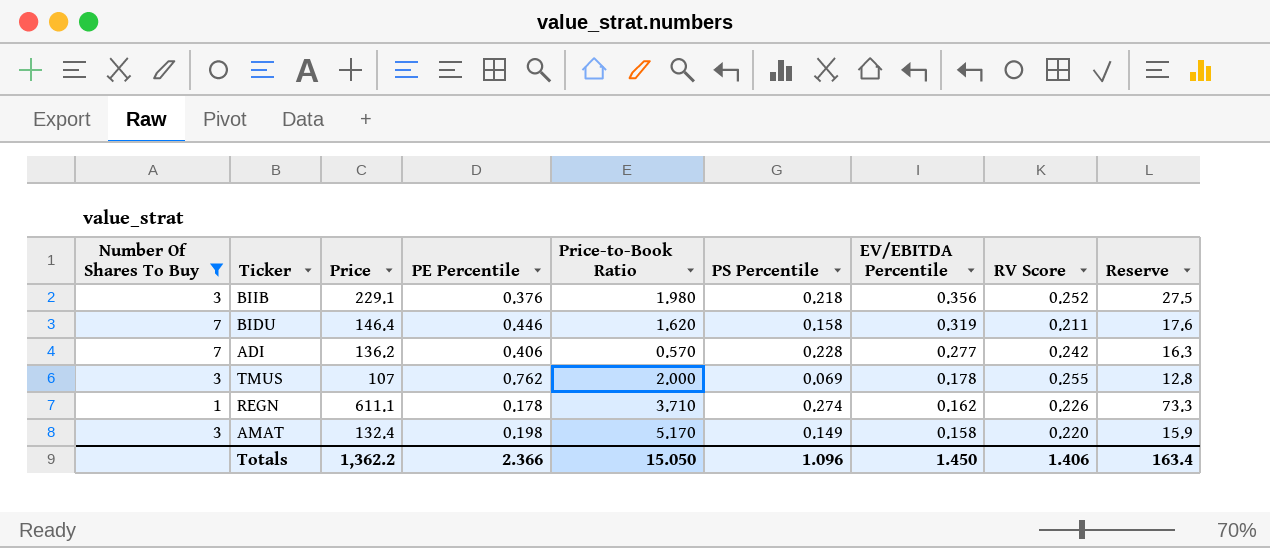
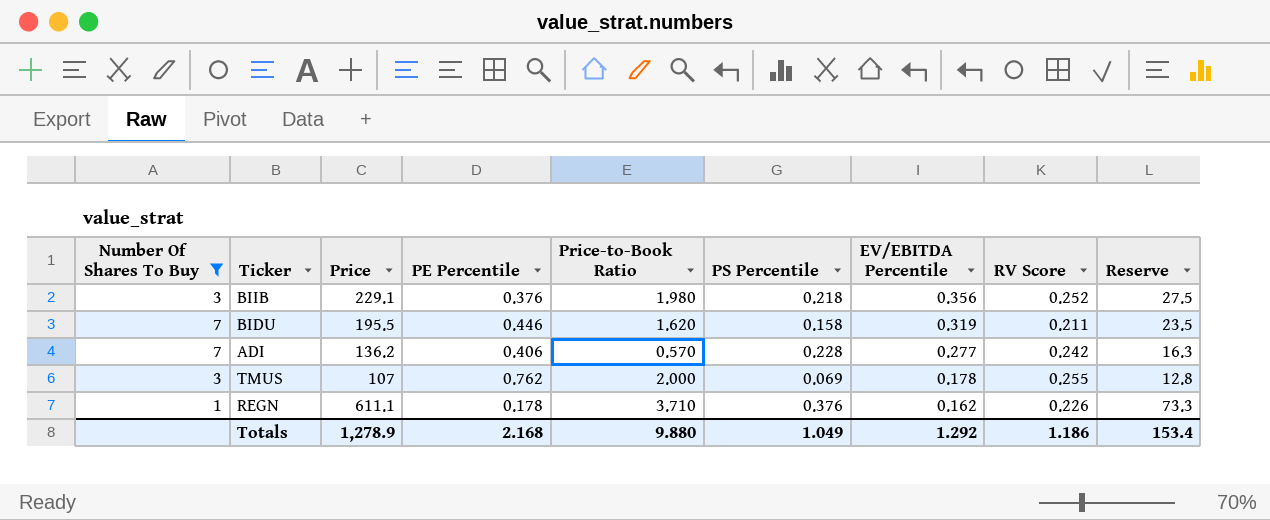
row AMAT: 3 | 132.4 | 0.198 | 5.170 | 0.149 | 0.158 | 0.220 | 15.9 -> none
BIDU | Price: 146.4 -> 195.5
BIDU | Reserve: 17.6 -> 23.5
REGN | PS Percentile: 0.274 -> 0.376
Totals | Price: 1,362.2 -> 1,278.9
Totals | PE Percentile: 2.366 -> 2.168
Totals | Price-to-Book Ratio: 15.050 -> 9.880
Totals | PS Percentile: 1.096 -> 1.049
Totals | EV/EBITDA Percentile: 1.450 -> 1.292
Totals | RV Score: 1.406 -> 1.186
Totals | Reserve: 163.4 -> 153.4

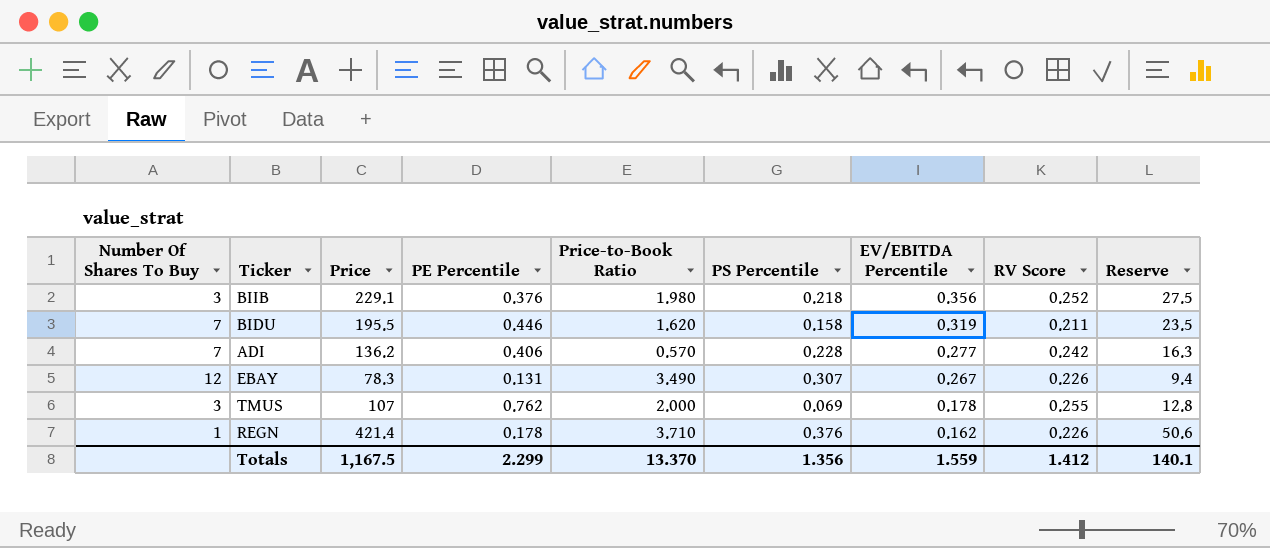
filter: Number Of Shares To Buy != 12 -> none
REGN | Price: 611.1 -> 421.4
REGN | Reserve: 73.3 -> 50.6
Totals | Price: 1,278.9 -> 1,167.5
Totals | PE Percentile: 2.168 -> 2.299
Totals | Price-to-Book Ratio: 9.880 -> 13.370
Totals | PS Percentile: 1.049 -> 1.356
Totals | EV/EBITDA Percentile: 1.292 -> 1.559
Totals | RV Score: 1.186 -> 1.412
Totals | Reserve: 153.4 -> 140.1

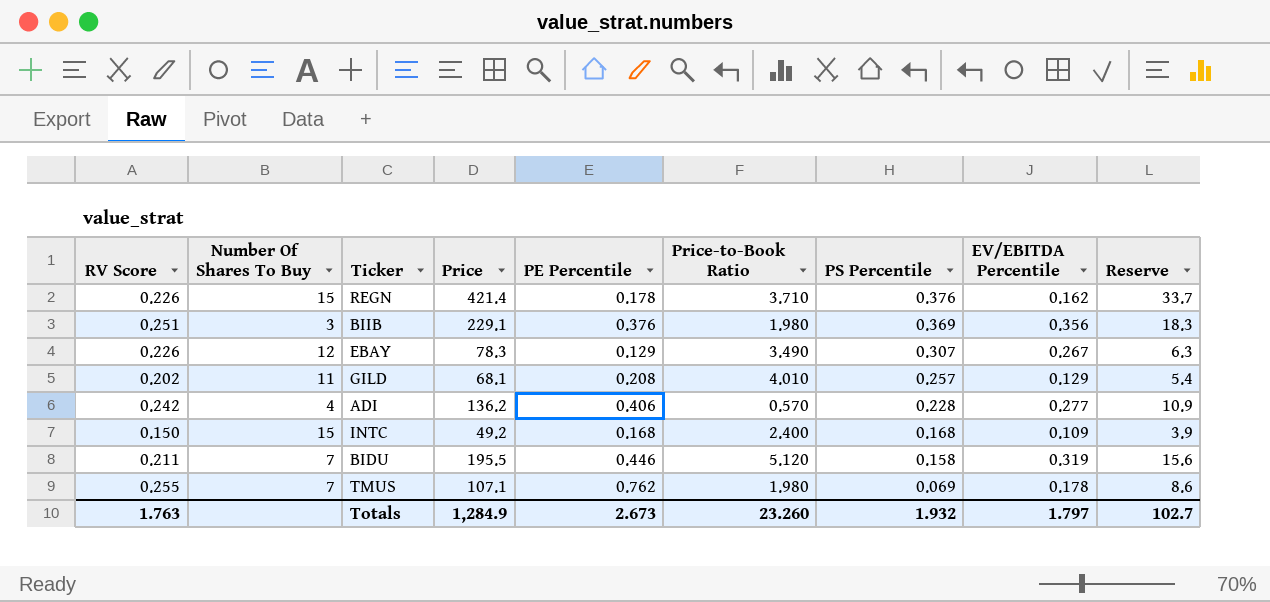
row order: EV/EBITDA Percentile descending -> PS Percentile descending
column RV Score | position: 8 -> 1
column Reserve | formula: [Price] * 0.12 -> [Price] * 0.08
REGN | Number Of Shares To Buy: 1 -> 15
BIIB | RV Score: 0.252 -> 0.251
BIIB | PS Percentile: 0.218 -> 0.369
EBAY | PE Percentile: 0.131 -> 0.129
row GILD: none -> 0.202 | 11 | 68.1 | 0.208 | 4.010 | 0.257 | 0.129 | 5.4
ADI | Number Of Shares To Buy: 7 -> 4
row INTC: none -> 0.150 | 15 | 49.2 | 0.168 | 2.400 | 0.168 | 0.109 | 3.9
BIDU | Price-to-Book Ratio: 1.620 -> 5.120
TMUS | Number Of Shares To Buy: 3 -> 7
TMUS | Price: 107 -> 107.1
TMUS | Price-to-Book Ratio: 2.000 -> 1.980
Totals | RV Score: 1.412 -> 1.763
Totals | Price: 1,167.5 -> 1,284.9
Totals | PE Percentile: 2.299 -> 2.673
Totals | Price-to-Book Ratio: 13.370 -> 23.260
Totals | PS Percentile: 1.356 -> 1.932
Totals | EV/EBITDA Percentile: 1.559 -> 1.797
Totals | Reserve: 140.1 -> 102.7

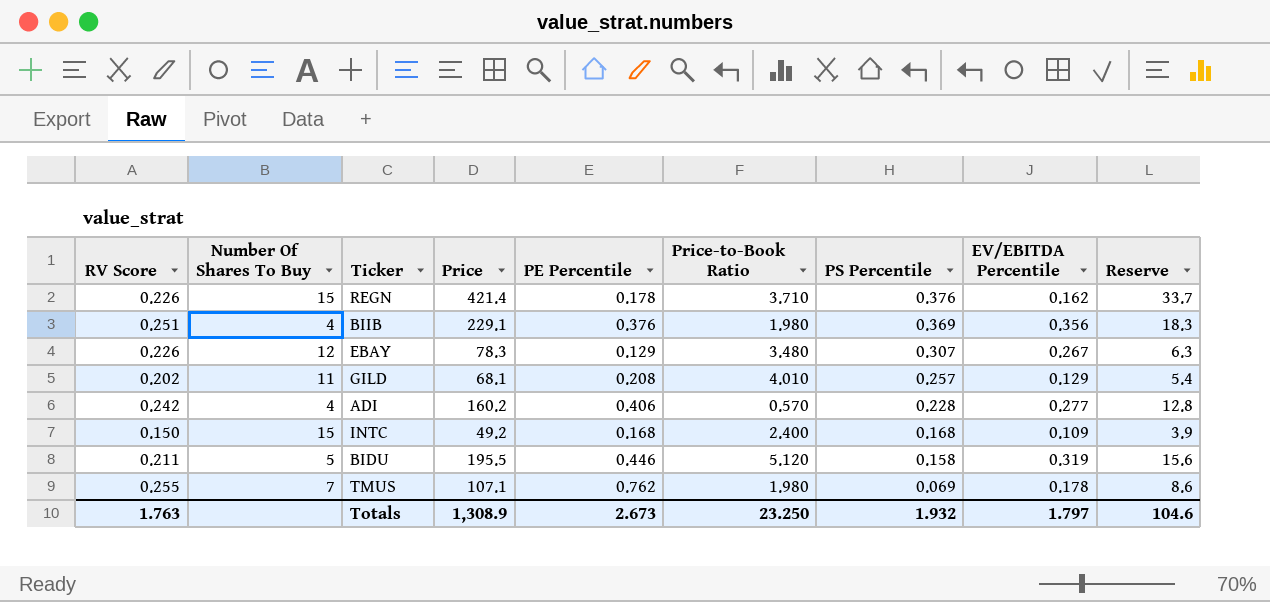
BIIB | Number Of Shares To Buy: 3 -> 4
EBAY | Price-to-Book Ratio: 3.490 -> 3.480
ADI | Price: 136.2 -> 160.2
ADI | Reserve: 10.9 -> 12.8
BIDU | Number Of Shares To Buy: 7 -> 5
Totals | Price: 1,284.9 -> 1,308.9
Totals | Price-to-Book Ratio: 23.260 -> 23.250
Totals | Reserve: 102.7 -> 104.6

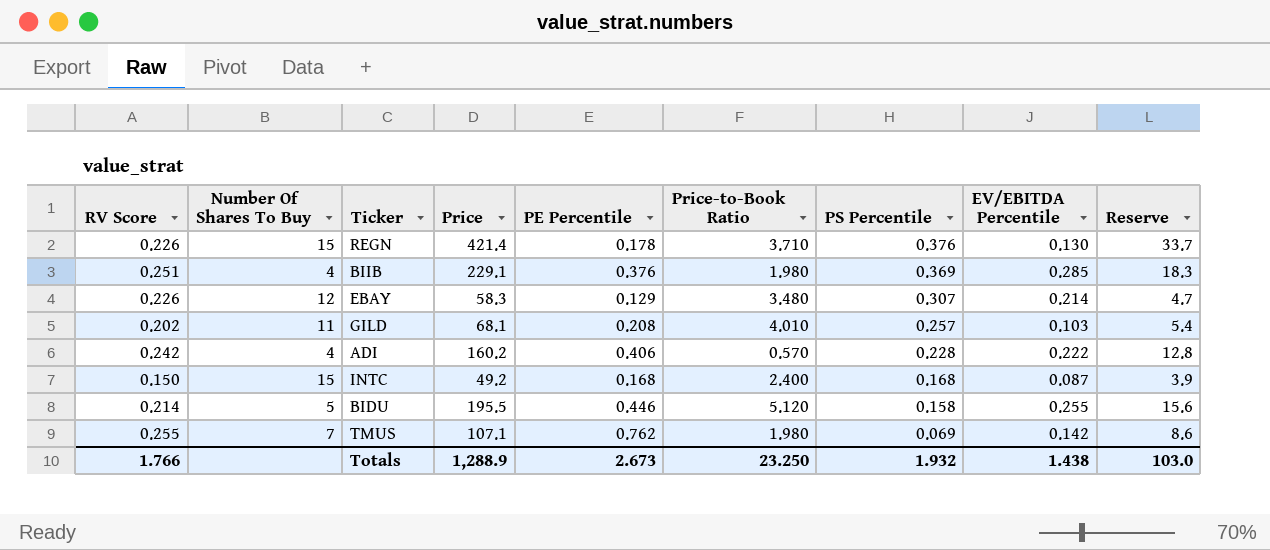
REGN | EV/EBITDA Percentile: 0.162 -> 0.130
BIIB | EV/EBITDA Percentile: 0.356 -> 0.285
EBAY | Price: 78.3 -> 58.3
EBAY | EV/EBITDA Percentile: 0.267 -> 0.214
EBAY | Reserve: 6.3 -> 4.7
GILD | EV/EBITDA Percentile: 0.129 -> 0.103
ADI | EV/EBITDA Percentile: 0.277 -> 0.222
INTC | EV/EBITDA Percentile: 0.109 -> 0.087
BIDU | RV Score: 0.211 -> 0.214
BIDU | EV/EBITDA Percentile: 0.319 -> 0.255
TMUS | EV/EBITDA Percentile: 0.178 -> 0.142
Totals | RV Score: 1.763 -> 1.766
Totals | Price: 1,308.9 -> 1,288.9
Totals | EV/EBITDA Percentile: 1.797 -> 1.438
Totals | Reserve: 104.6 -> 103.0

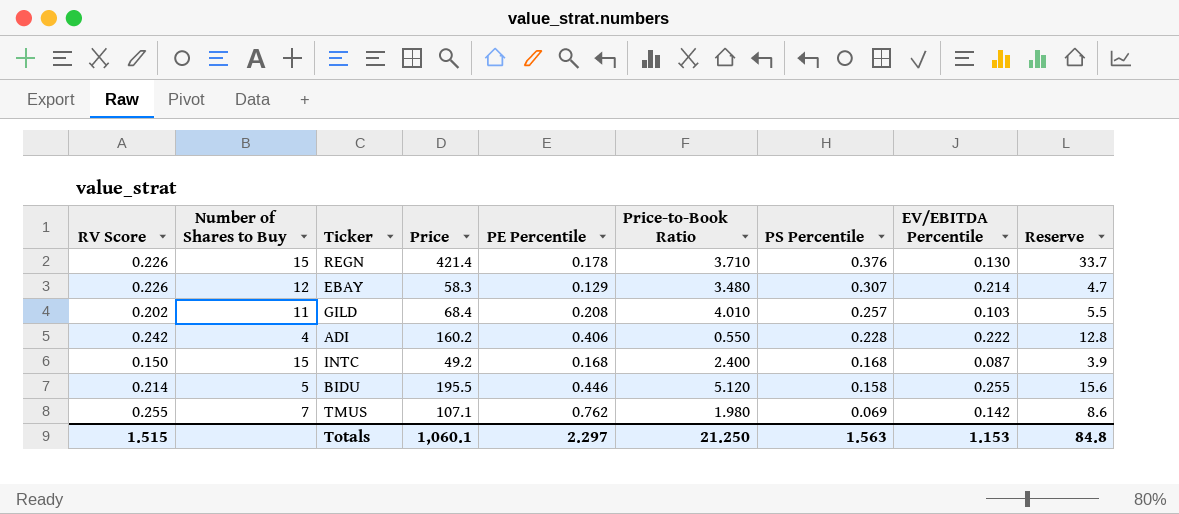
column name: Number Of Shares To Buy -> Number of Shares to Buy
row BIIB: 0.251 | 4 | 229.1 | 0.376 | 1.980 | 0.369 | 0.285 | 18.3 -> none
GILD | Price: 68.1 -> 68.4
GILD | Reserve: 5.4 -> 5.5
ADI | Price-to-Book Ratio: 0.570 -> 0.550
Totals | RV Score: 1.766 -> 1.515
Totals | Price: 1,288.9 -> 1,060.1
Totals | PE Percentile: 2.673 -> 2.297
Totals | Price-to-Book Ratio: 23.250 -> 21.250
Totals | PS Percentile: 1.932 -> 1.563
Totals | EV/EBITDA Percentile: 1.438 -> 1.153
Totals | Reserve: 103.0 -> 84.8

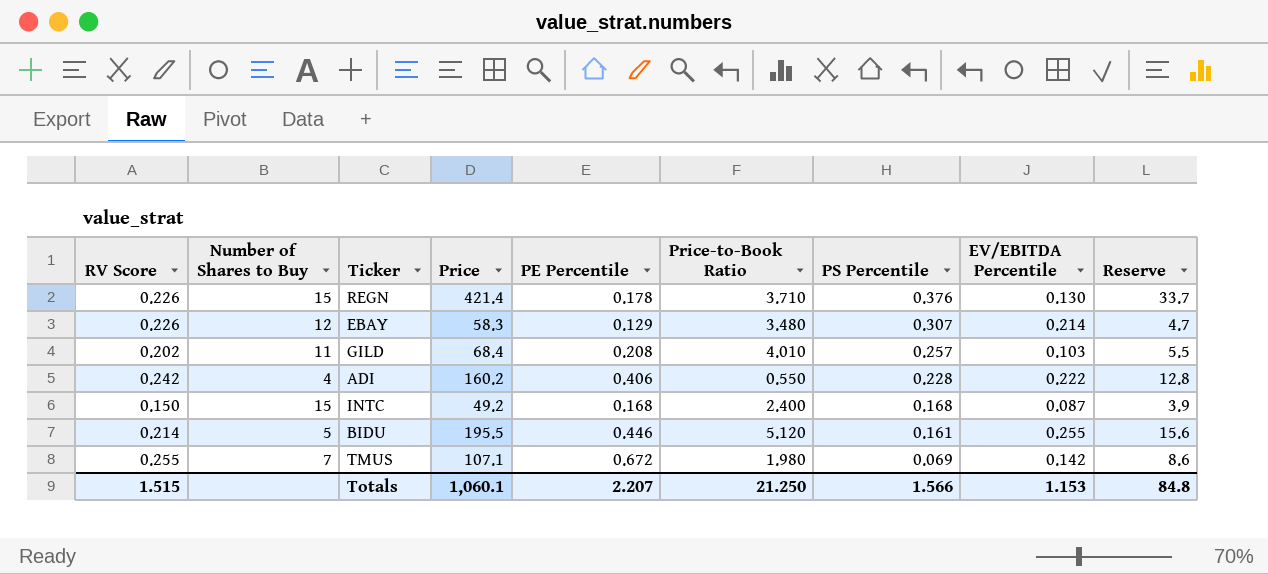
BIDU | PS Percentile: 0.158 -> 0.161
TMUS | PE Percentile: 0.762 -> 0.672
Totals | PE Percentile: 2.297 -> 2.207
Totals | PS Percentile: 1.563 -> 1.566

